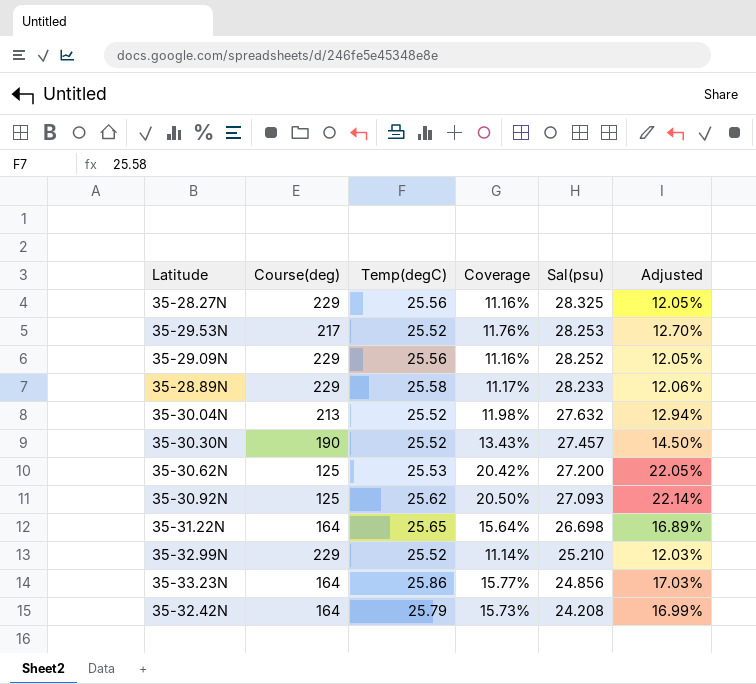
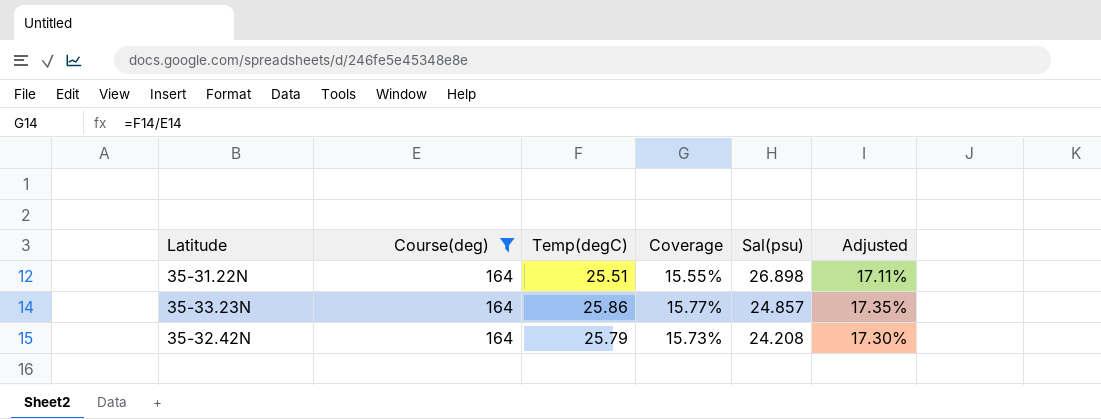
filter: none -> Course(deg) = 164
column Adjusted | formula: [Coverage] * 1.08 -> [Coverage] * 1.1
35-31.22N | Temp(degC): 25.65 -> 25.51
35-31.22N | Coverage: 15.64% -> 15.55%
35-31.22N | Sal(psu): 26.698 -> 26.898
35-33.23N | Sal(psu): 24.856 -> 24.857

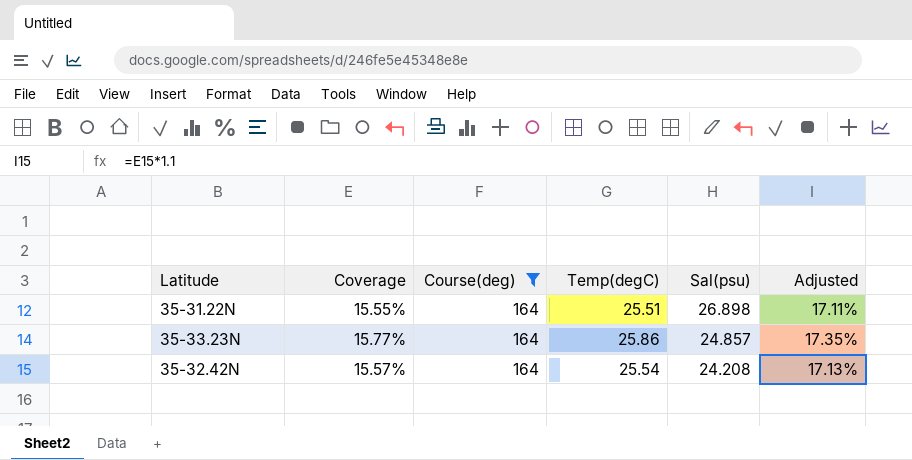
column Coverage | position: 4 -> 2
35-32.42N | Coverage: 15.73% -> 15.57%
35-32.42N | Temp(degC): 25.79 -> 25.54
35-32.42N | Adjusted: 17.30% -> 17.13%

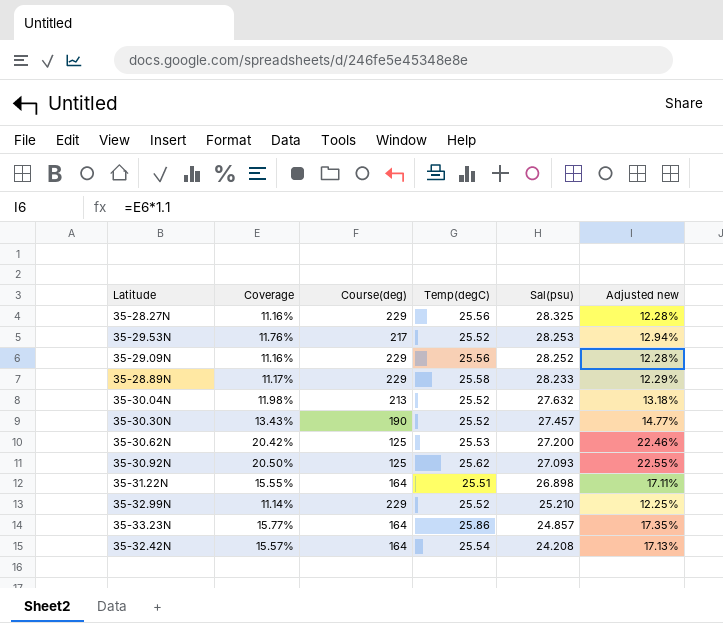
filter: Course(deg) = 164 -> none
column name: Adjusted -> Adjusted new

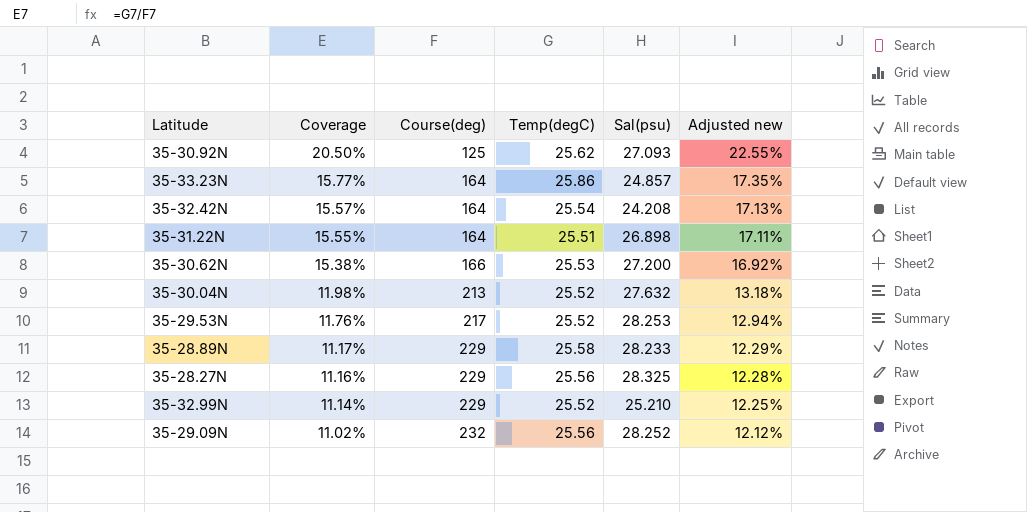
row order: Sal(psu) descending -> Coverage descending
row 35-30.30N: 13.43% | 190 | 25.52 | 27.457 | 14.77% -> none
35-30.62N | Coverage: 20.42% -> 15.38%
35-30.62N | Course(deg): 125 -> 166
35-30.62N | Adjusted new: 22.46% -> 16.92%
35-29.09N | Coverage: 11.16% -> 11.02%
35-29.09N | Course(deg): 229 -> 232
35-29.09N | Adjusted new: 12.28% -> 12.12%

